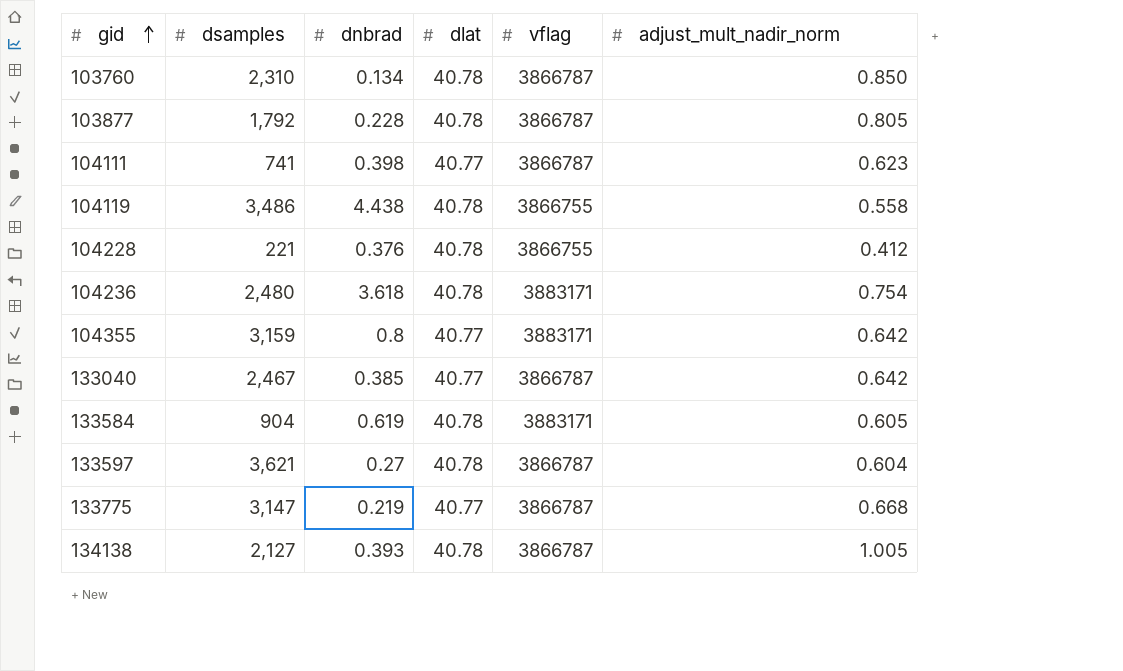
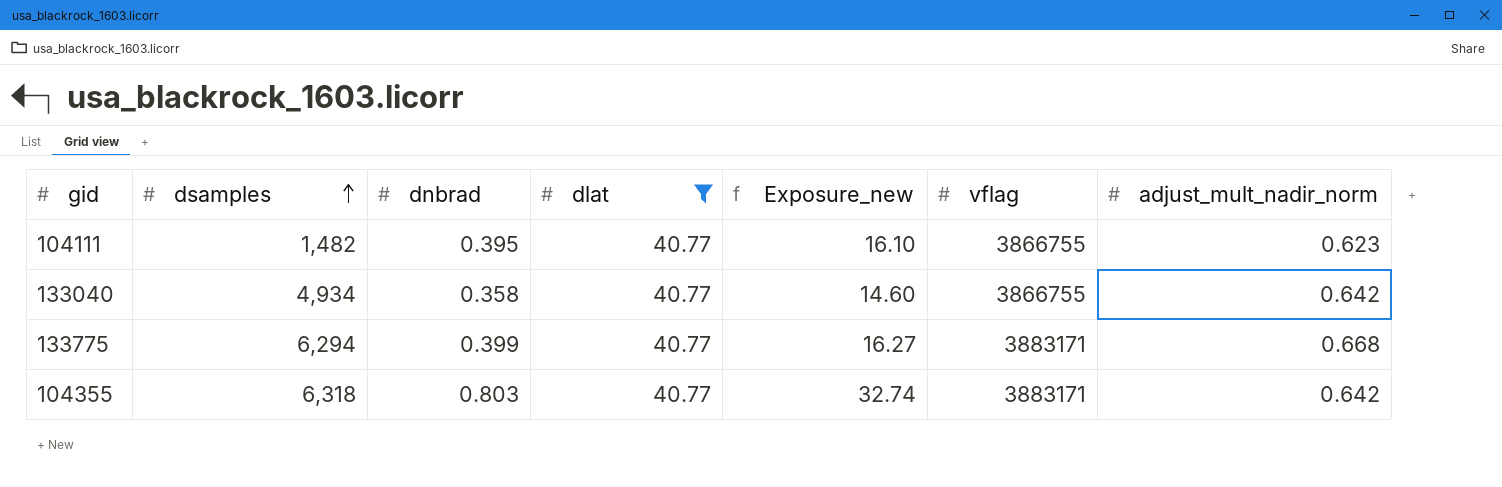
filter: none -> dlat = 40.77
row order: gid ascending -> dsamples ascending
column Exposure_new | formula: none -> [dnbrad] * [dlat]
104111 | dsamples: 741 -> 1,482
104111 | dnbrad: 0.398 -> 0.395
104111 | vflag: 3866787 -> 3866755
133040 | dsamples: 2,467 -> 4,934
133040 | dnbrad: 0.385 -> 0.358
133040 | vflag: 3866787 -> 3866755
133775 | dsamples: 3,147 -> 6,294
133775 | dnbrad: 0.219 -> 0.399
133775 | vflag: 3866787 -> 3883171
104355 | dsamples: 3,159 -> 6,318
104355 | dnbrad: 0.8 -> 0.803

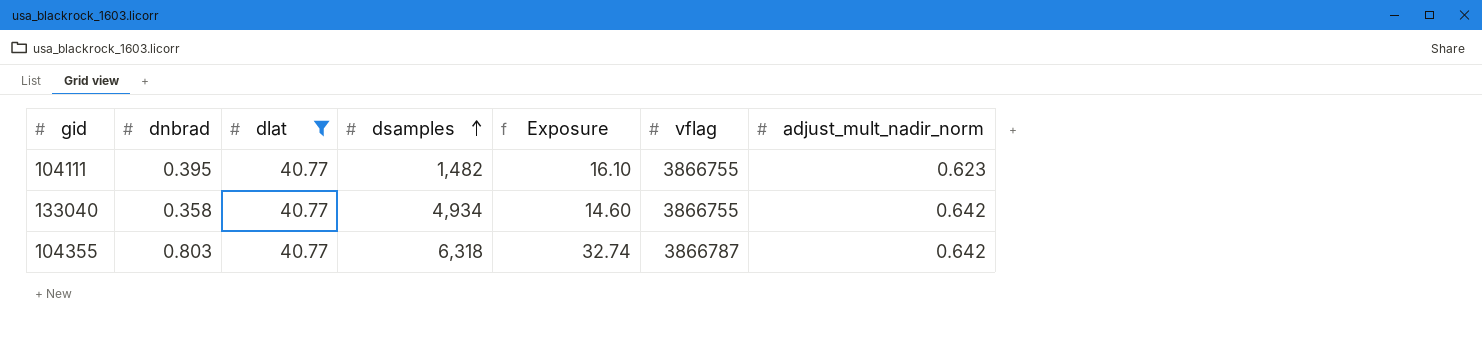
column dsamples | position: 2 -> 4
column name: Exposure_new -> Exposure
row 133775: 6,294 | 0.399 | 40.77 | 16.27 | 3883171 | 0.668 -> none
104355 | vflag: 3883171 -> 3866787

